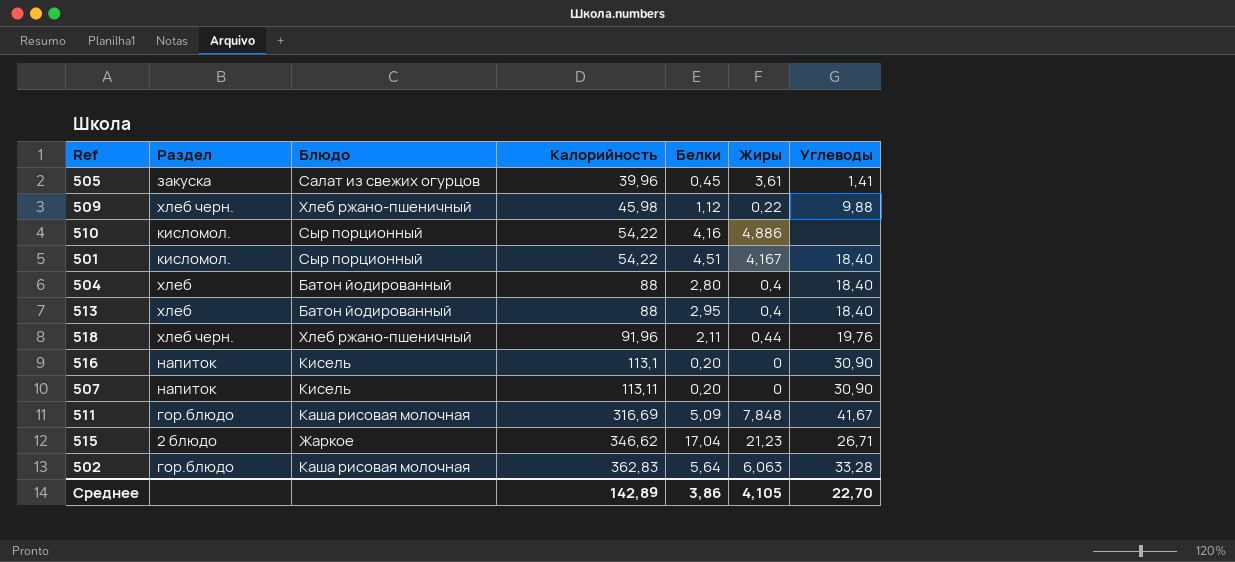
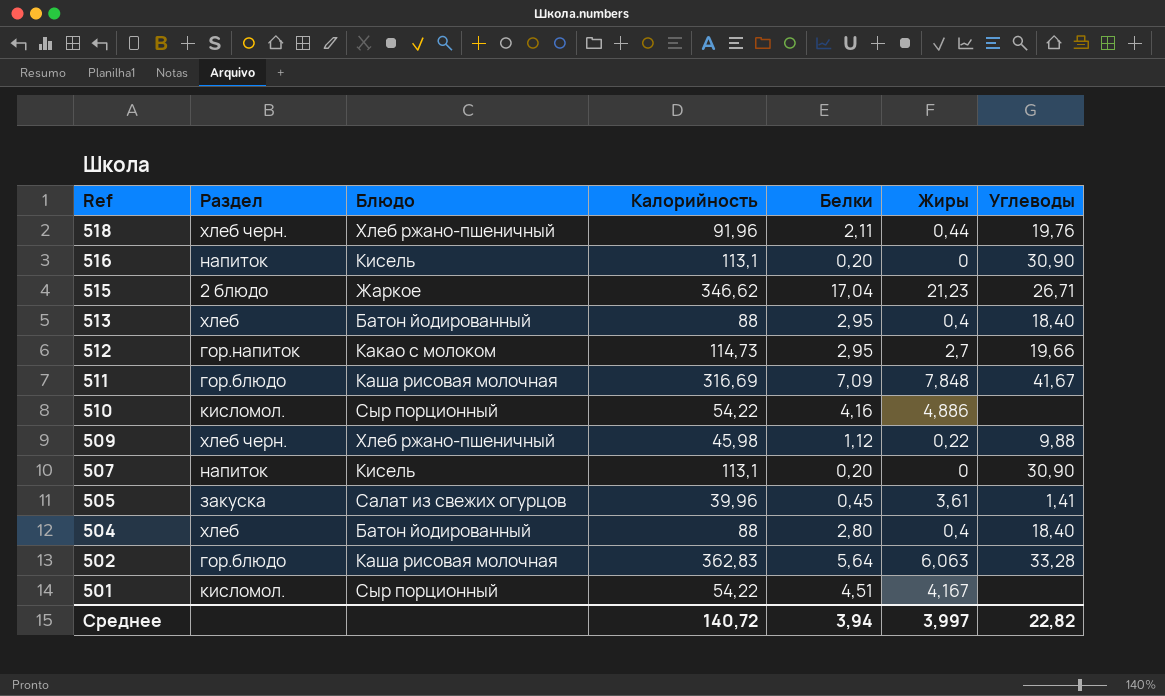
row order: Калорийность ascending -> Ref descending
row 512: none -> гор.напиток | Какао с молоком | 114,73 | 2,95 | 2,7 | 19,66
511 | Белки: 5,09 -> 7,09
507 | Калорийность: 113,11 -> 113,1
501 | Углеводы: 18,40 -> none
Среднее | Калорийность: 142,89 -> 140,72
Среднее | Белки: 3,86 -> 3,94
Среднее | Жиры: 4,105 -> 3,997
Среднее | Углеводы: 22,70 -> 22,82

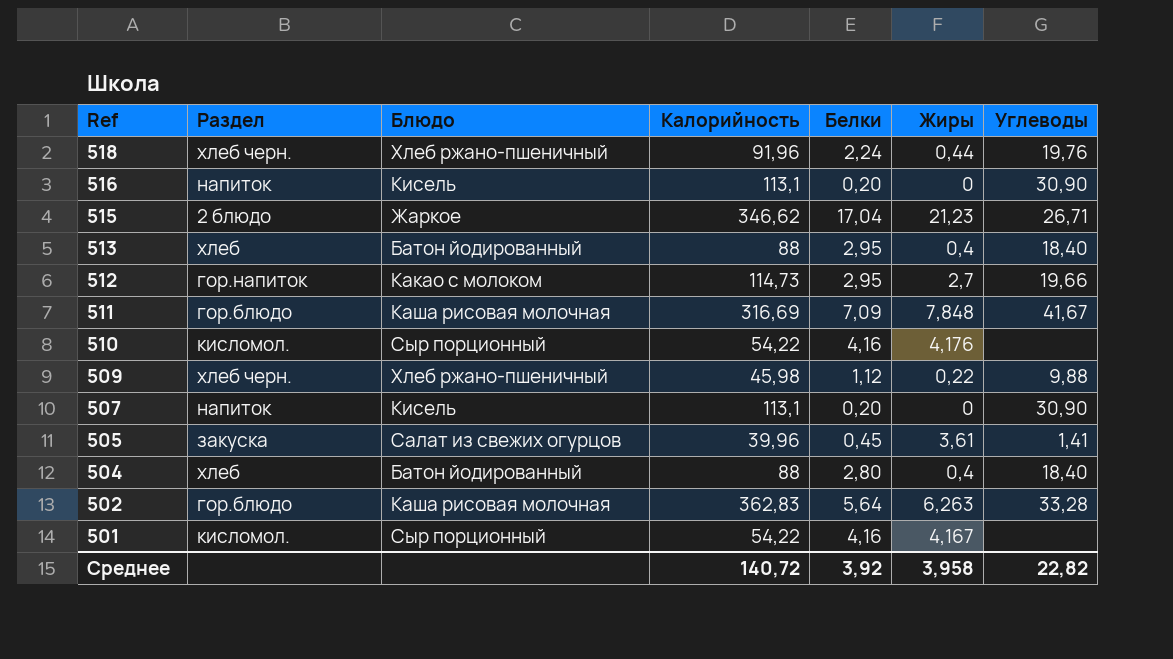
518 | Белки: 2,11 -> 2,24
510 | Жиры: 4,886 -> 4,176
502 | Жиры: 6,063 -> 6,263
501 | Белки: 4,51 -> 4,16
Среднее | Белки: 3,94 -> 3,92
Среднее | Жиры: 3,997 -> 3,958

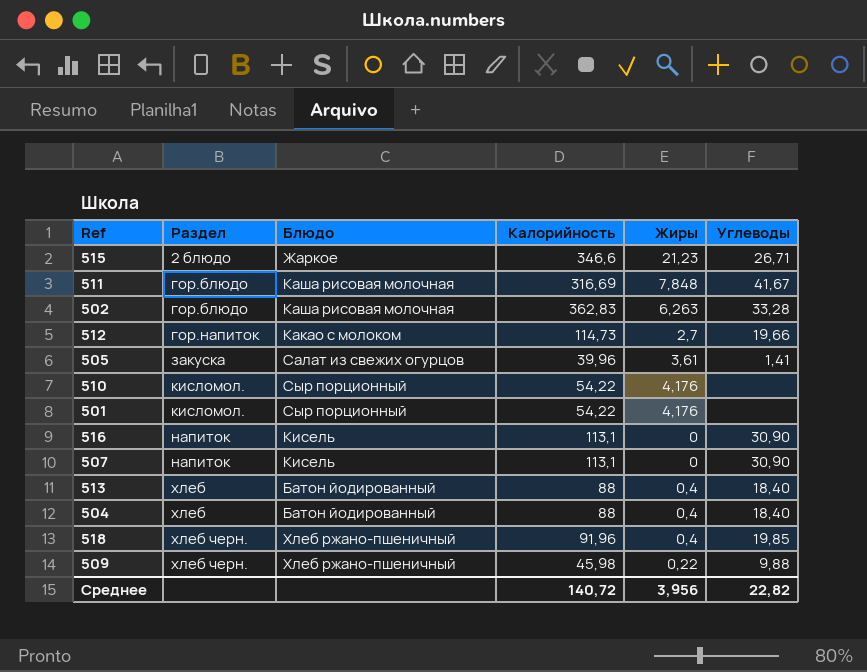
row order: Ref descending -> Раздел ascending
column Белки | position: 5 -> none
515 | Калорийность: 346,62 -> 346,6
501 | Жиры: 4,167 -> 4,176
518 | Жиры: 0,44 -> 0,4
518 | Углеводы: 19,76 -> 19,85
Среднее | Жиры: 3,958 -> 3,956

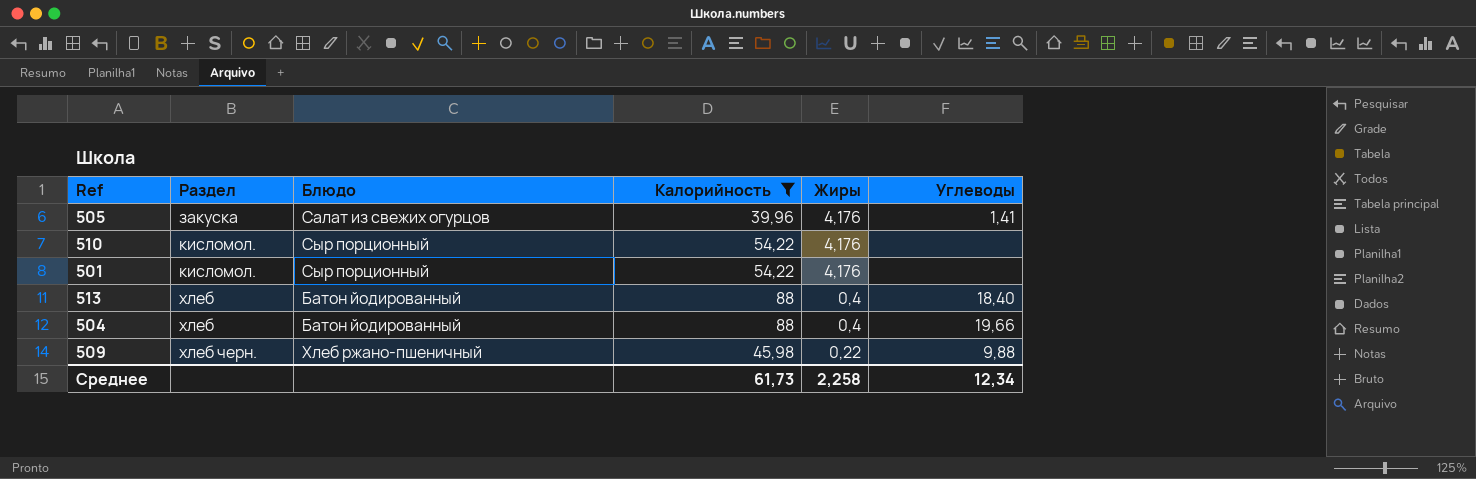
filter: none -> Калорийность <= 88
505 | Жиры: 3,61 -> 4,176
504 | Углеводы: 18,40 -> 19,66
Среднее | Калорийность: 140,72 -> 61,73
Среднее | Жиры: 3,956 -> 2,258
Среднее | Углеводы: 22,82 -> 12,34

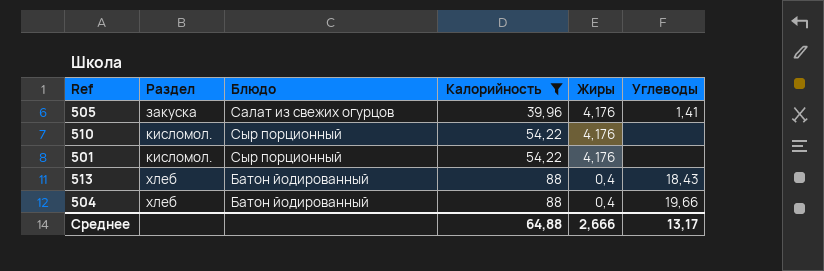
row 509: хлеб черн. | Хлеб ржано-пшеничный | 45,98 | 0,22 | 9,88 -> none
513 | Углеводы: 18,40 -> 18,43
Среднее | Калорийность: 61,73 -> 64,88
Среднее | Жиры: 2,258 -> 2,666
Среднее | Углеводы: 12,34 -> 13,17

